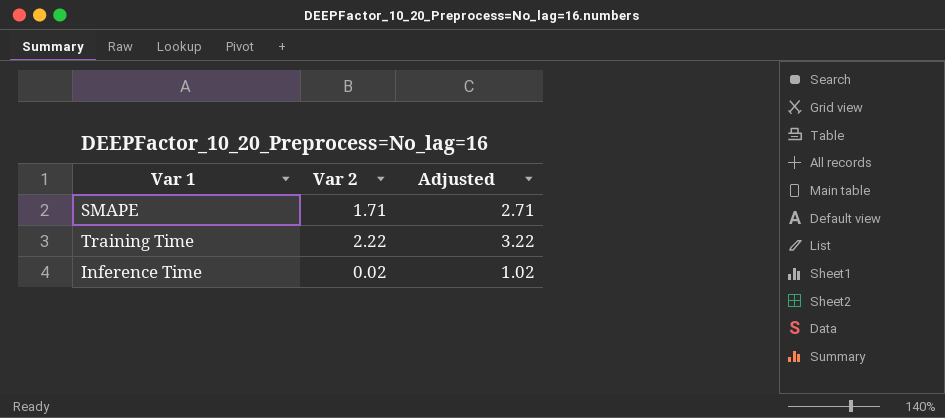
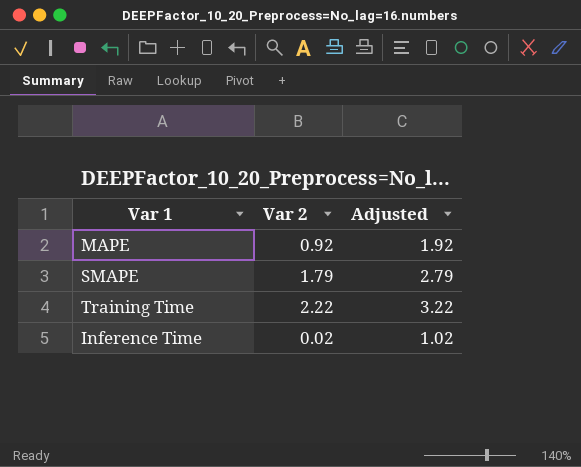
row MAPE: none -> 0.92 | 1.92
SMAPE | Var 2: 1.71 -> 1.79
SMAPE | Adjusted: 2.71 -> 2.79

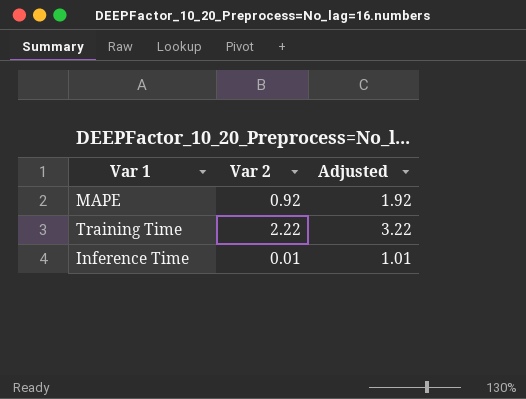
row SMAPE: 1.79 | 2.79 -> none
Inference Time | Var 2: 0.02 -> 0.01
Inference Time | Adjusted: 1.02 -> 1.01

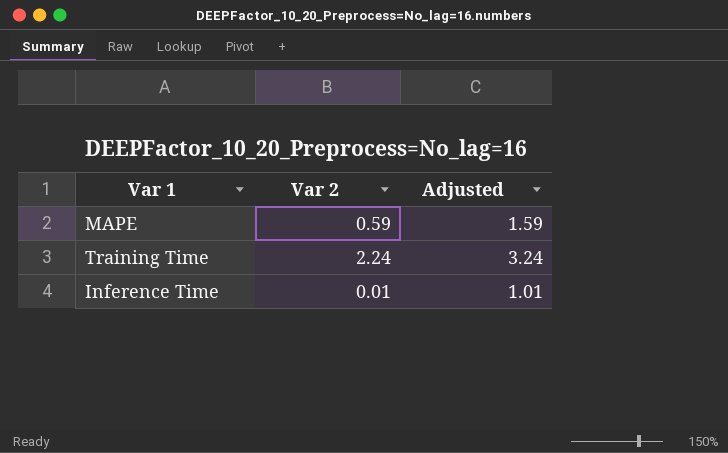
MAPE | Var 2: 0.92 -> 0.59
MAPE | Adjusted: 1.92 -> 1.59
Training Time | Var 2: 2.22 -> 2.24
Training Time | Adjusted: 3.22 -> 3.24

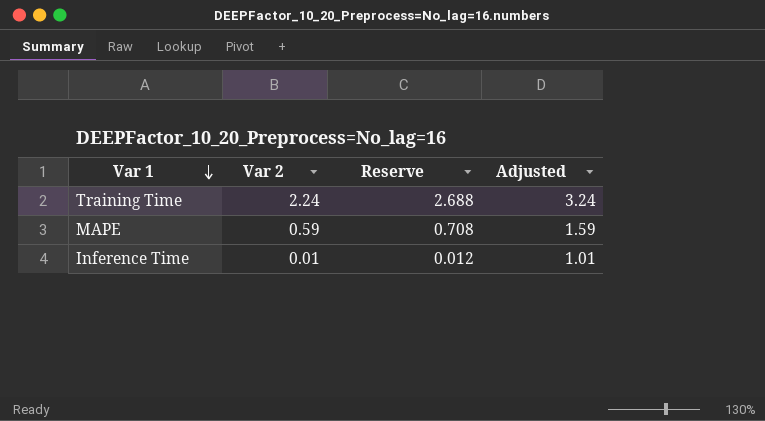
row order: none -> Var 1 descending
column Reserve | formula: none -> [Var 2] * 1.2

